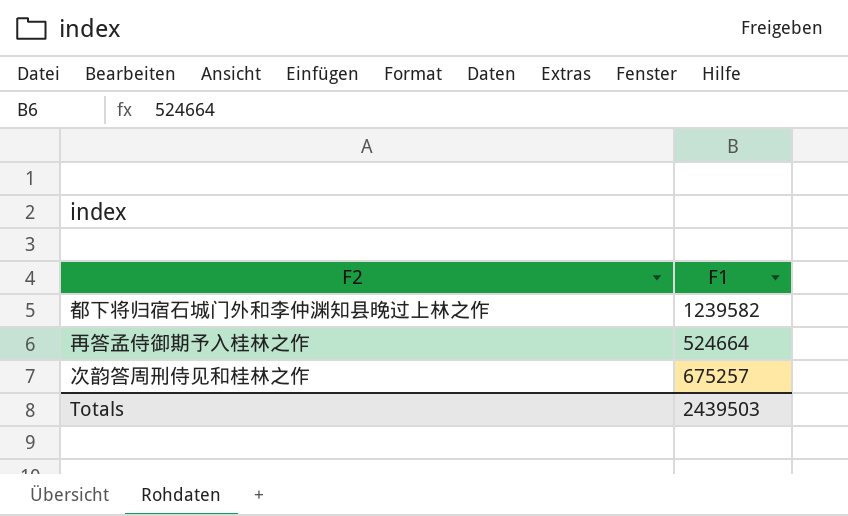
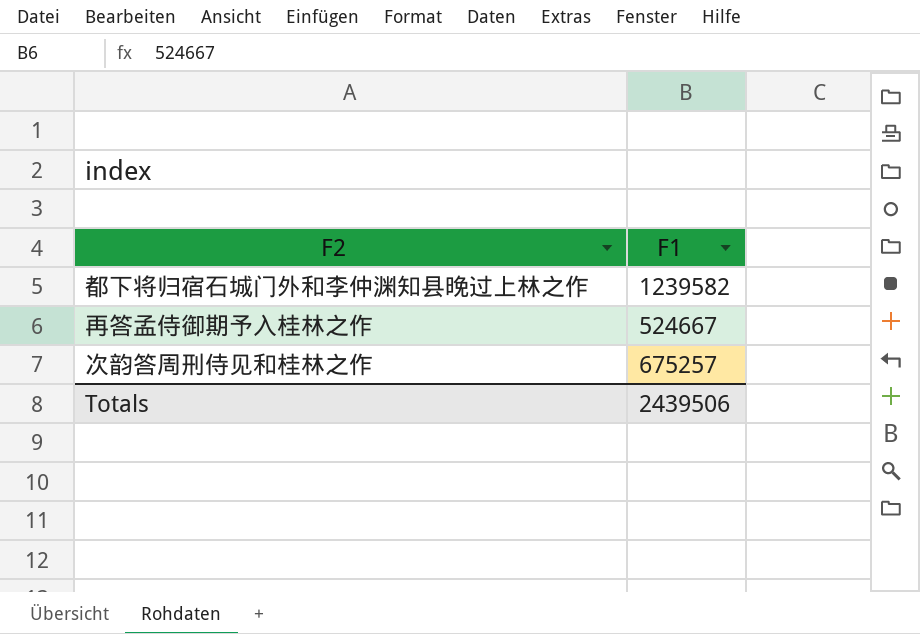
再答孟侍御期予入桂林之作 | F1: 524664 -> 524667
Totals | F1: 2439503 -> 2439506

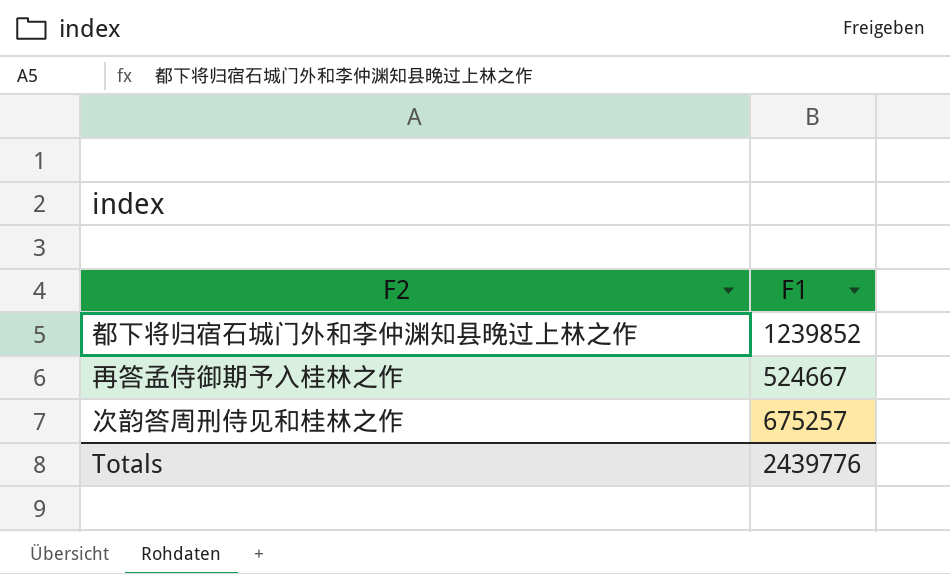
都下将归宿石城门外和李仲渊知县晚过上林之作 | F1: 1239582 -> 1239852
Totals | F1: 2439506 -> 2439776

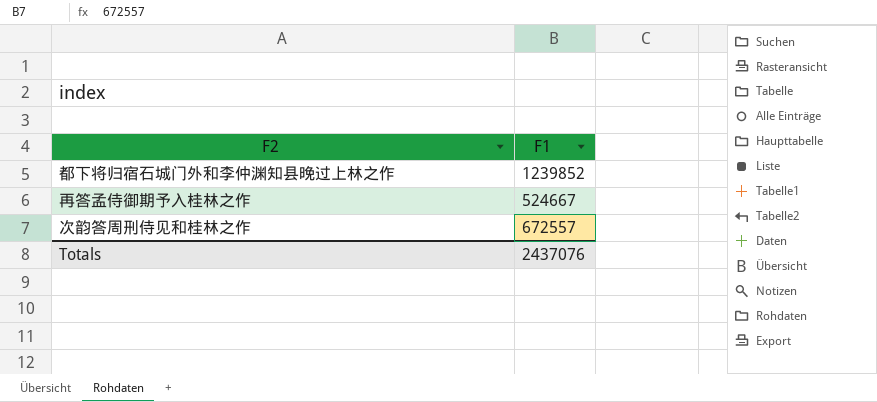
次韵答周刑侍见和桂林之作 | F1: 675257 -> 672557
Totals | F1: 2439776 -> 2437076

